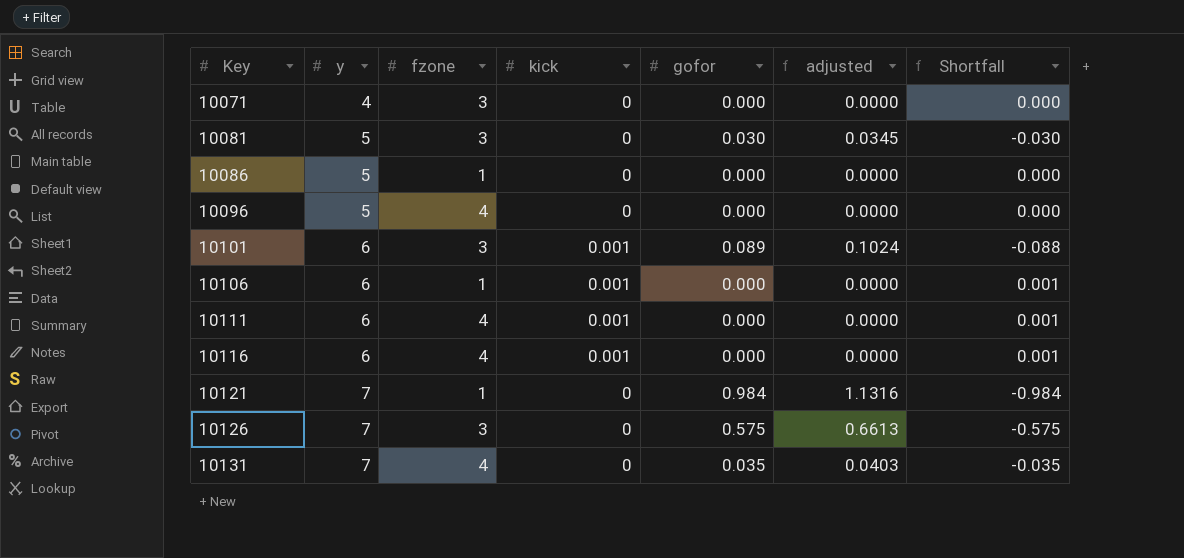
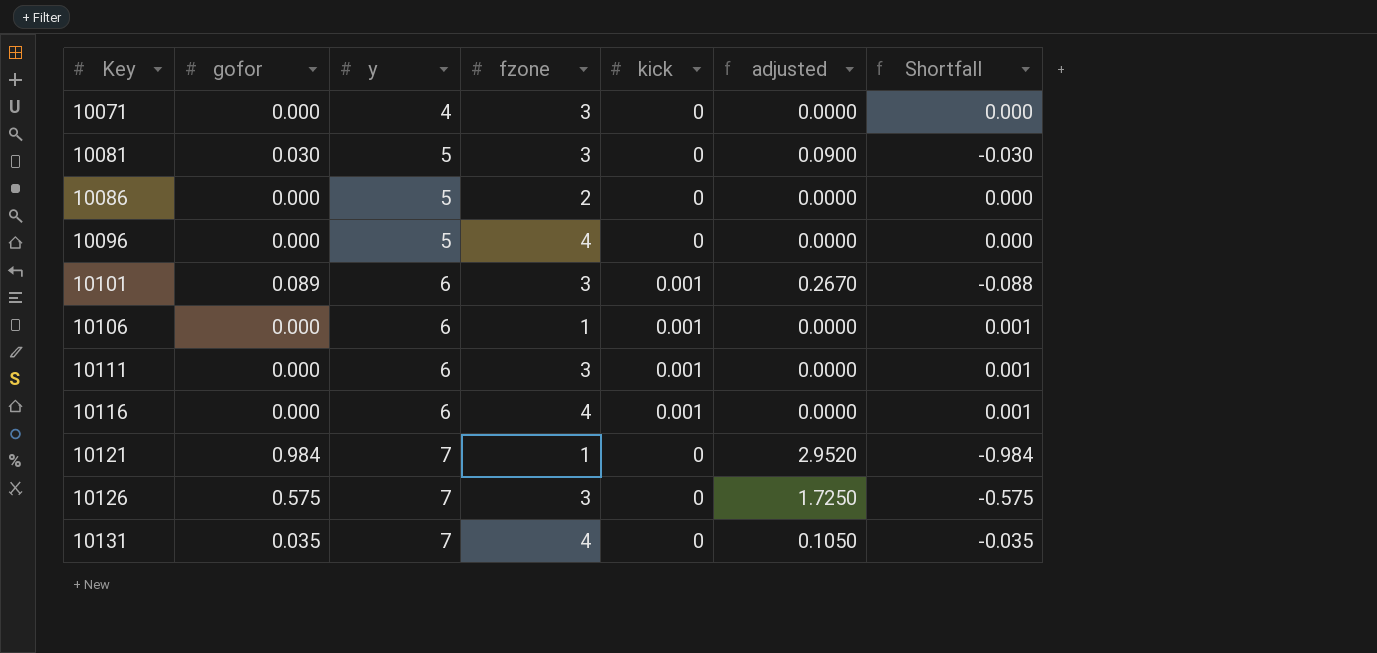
column gofor | position: 5 -> 2
column adjusted | formula: [gofor] * 1.15 -> [gofor] * 3
10086 | fzone: 1 -> 2
10111 | fzone: 4 -> 3

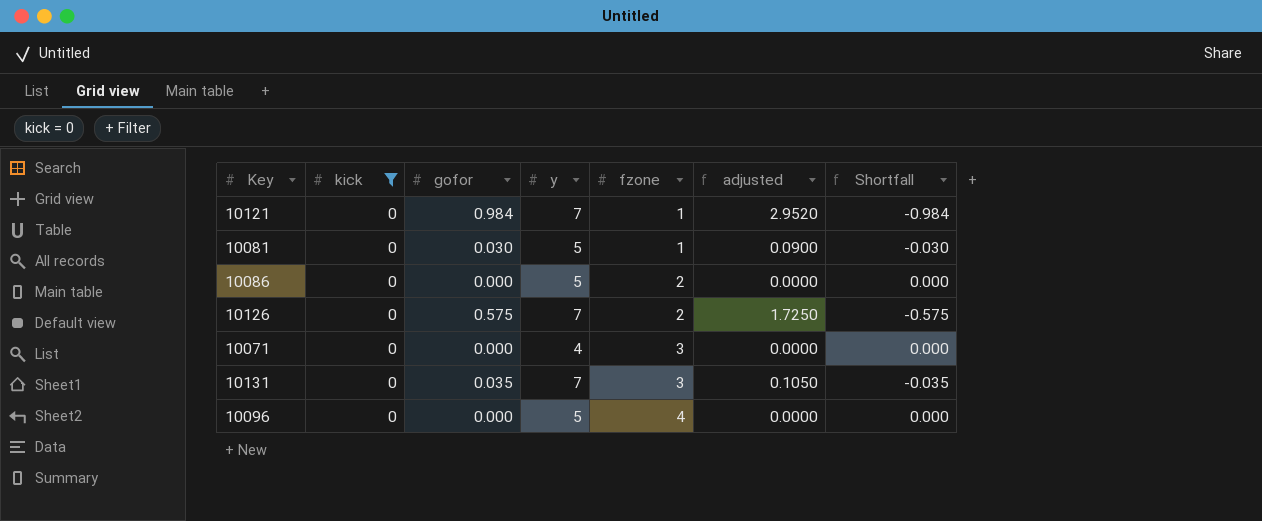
filter: none -> kick = 0
row order: Key ascending -> fzone ascending
column kick | position: 5 -> 2
10081 | fzone: 3 -> 1
10126 | fzone: 3 -> 2
10131 | fzone: 4 -> 3

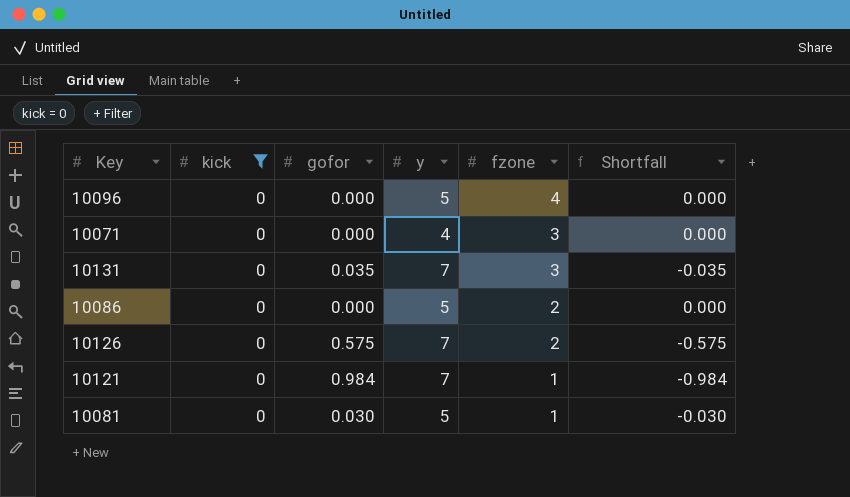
row order: fzone ascending -> fzone descending
column adjusted | formula: [gofor] * 3 -> none

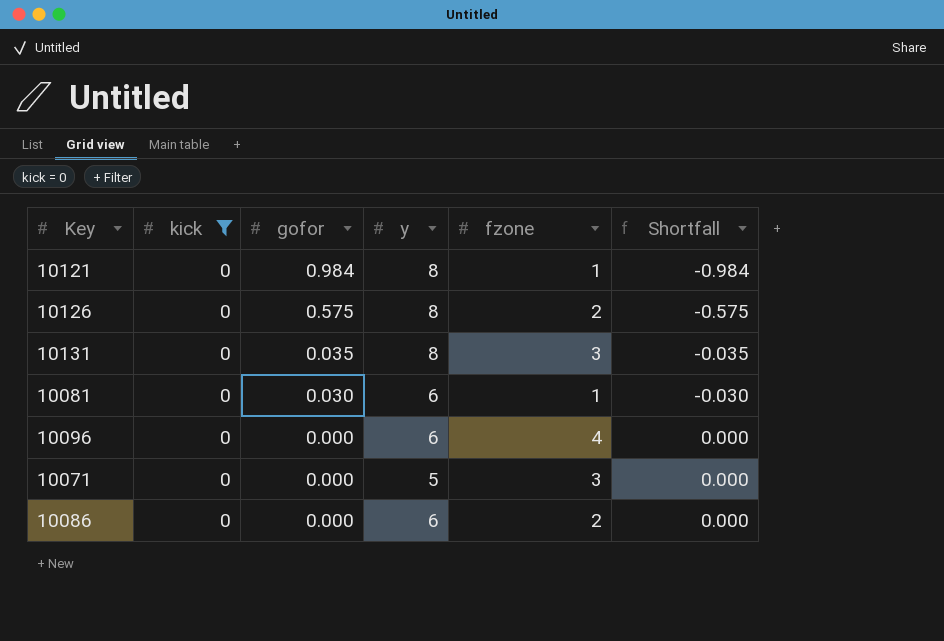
row order: fzone descending -> gofor descending
10121 | y: 7 -> 8
10126 | y: 7 -> 8
10131 | y: 7 -> 8
10081 | y: 5 -> 6
10096 | y: 5 -> 6
10071 | y: 4 -> 5
10086 | y: 5 -> 6

